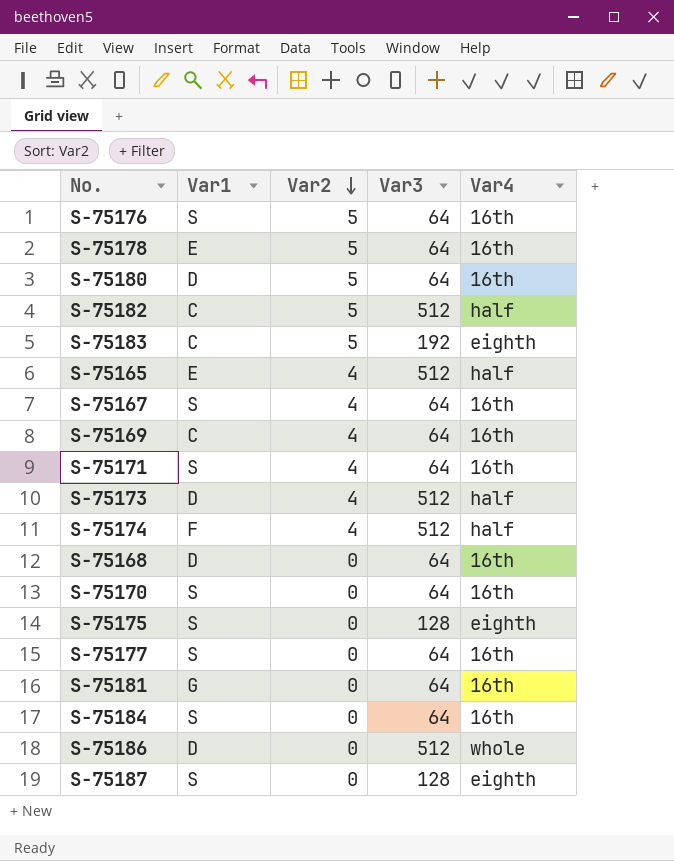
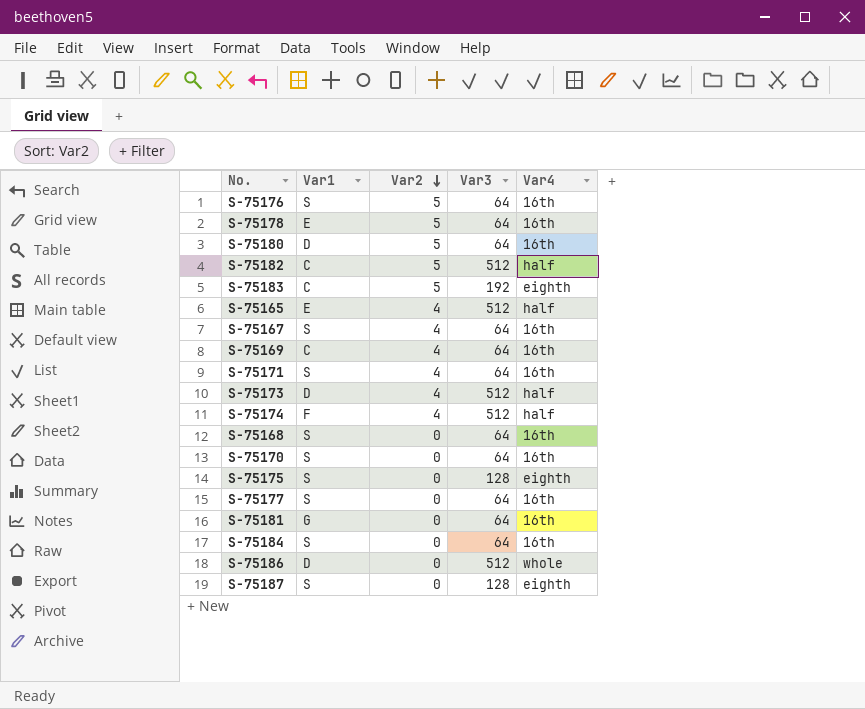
S-75168 | Var1: D -> S

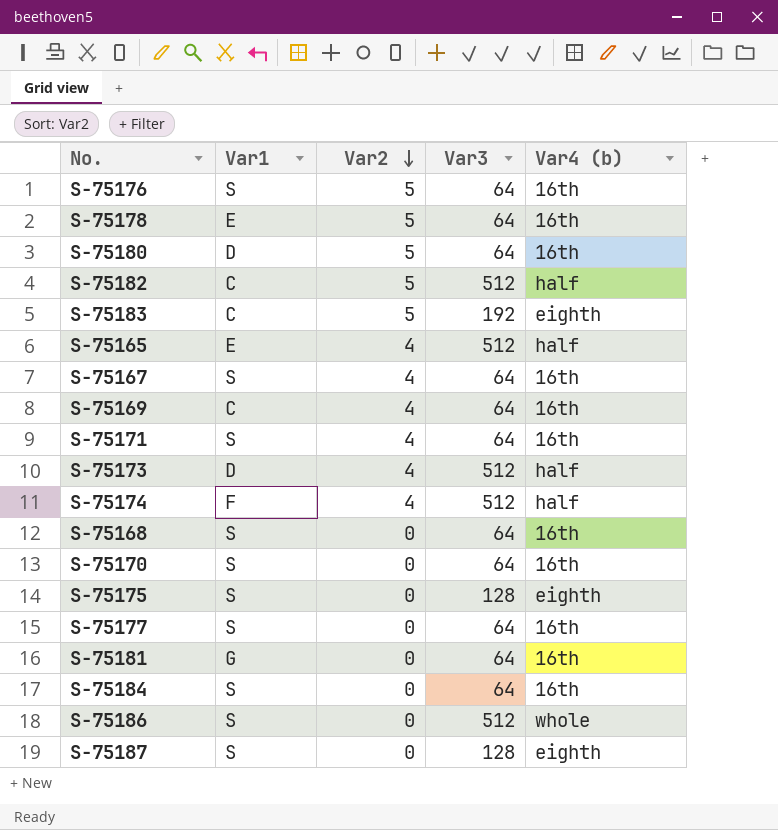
column name: Var4 -> Var4 (b)
S-75186 | Var1: D -> S

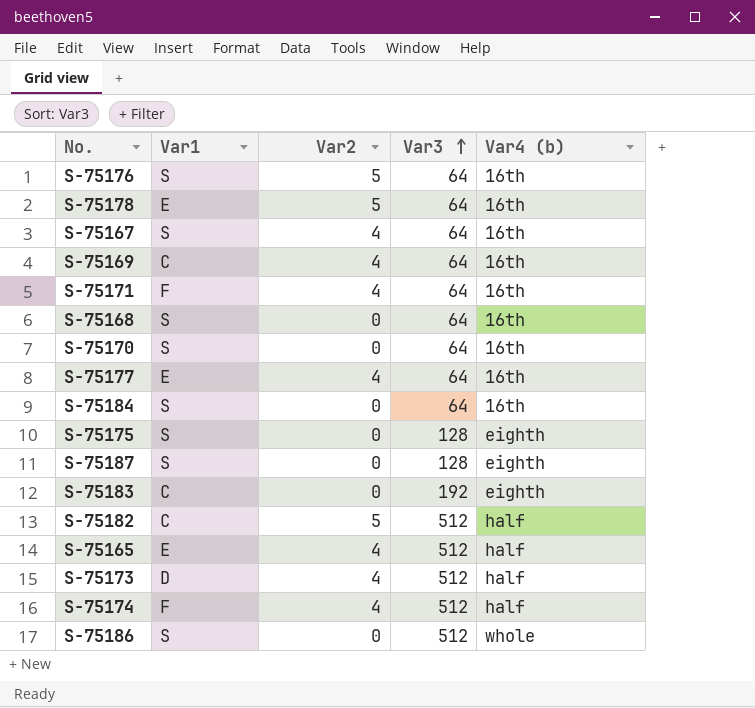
row order: Var2 descending -> Var3 ascending
row S-75180: D | 5 | 64 | 16th -> none
row S-75181: G | 0 | 64 | 16th -> none
S-75171 | Var1: S -> F
S-75177 | Var1: S -> E
S-75177 | Var2: 0 -> 4
S-75183 | Var2: 5 -> 0

